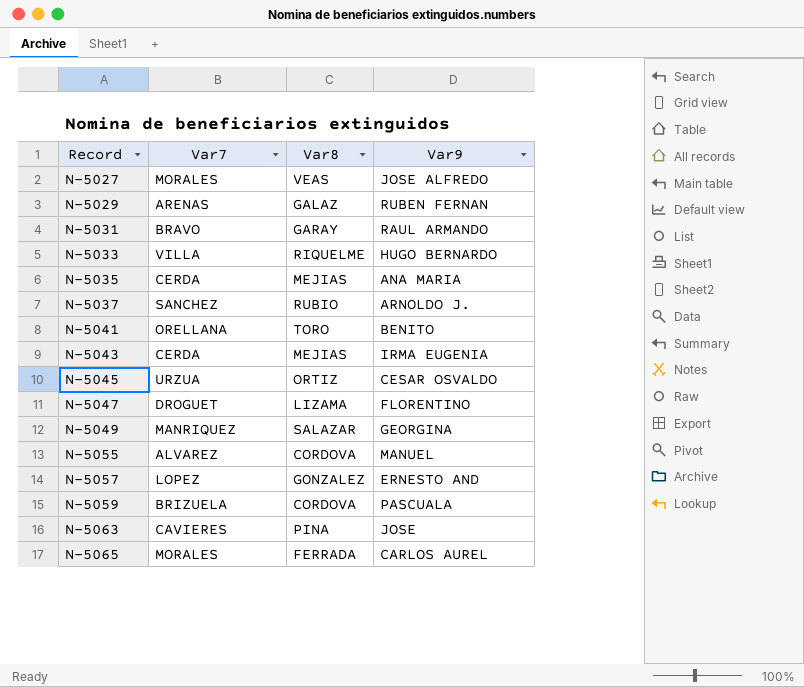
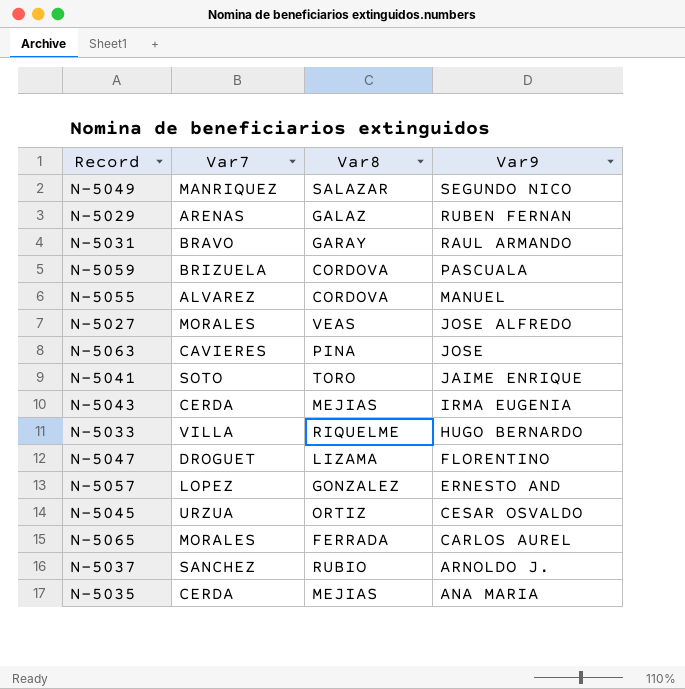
row order: Record ascending -> Var9 descending
N-5049 | Var9: GEORGINA -> SEGUNDO NICO
N-5041 | Var7: ORELLANA -> SOTO
N-5041 | Var9: BENITO -> JAIME ENRIQUE

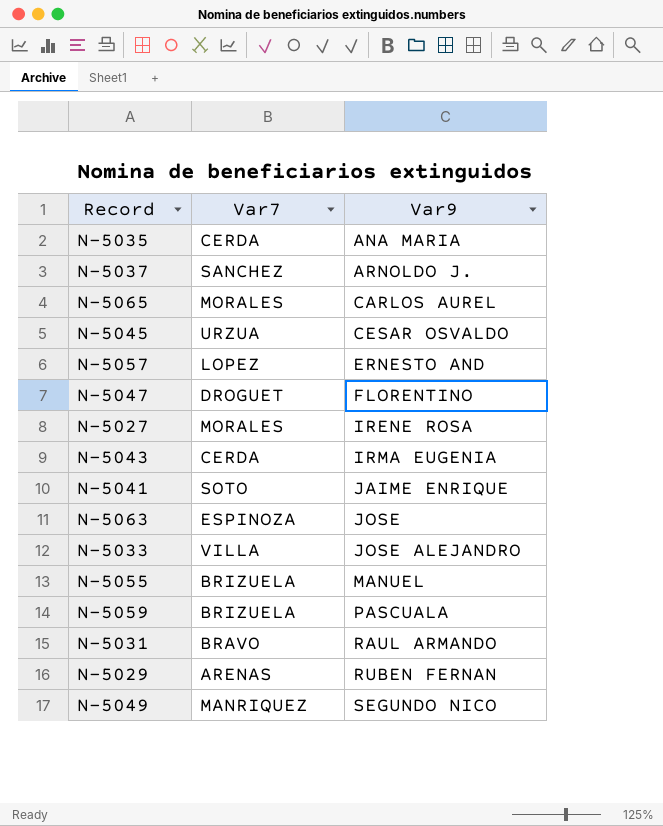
row order: Var9 descending -> Var9 ascending
column Var8 | position: 3 -> none
N-5027 | Var9: JOSE ALFREDO -> IRENE ROSA
N-5063 | Var7: CAVIERES -> ESPINOZA
N-5033 | Var9: HUGO BERNARDO -> JOSE ALEJANDRO
N-5055 | Var7: ALVAREZ -> BRIZUELA

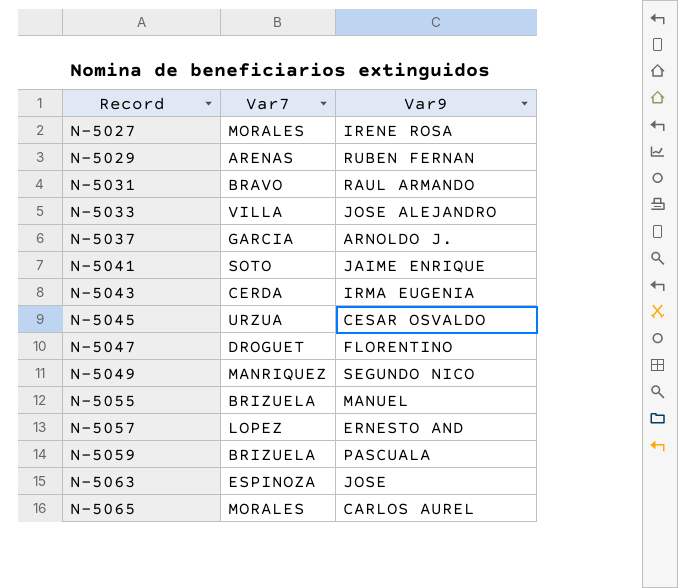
row order: Var9 ascending -> Record ascending
row N-5035: CERDA | ANA MARIA -> none
N-5037 | Var7: SANCHEZ -> GARCIA

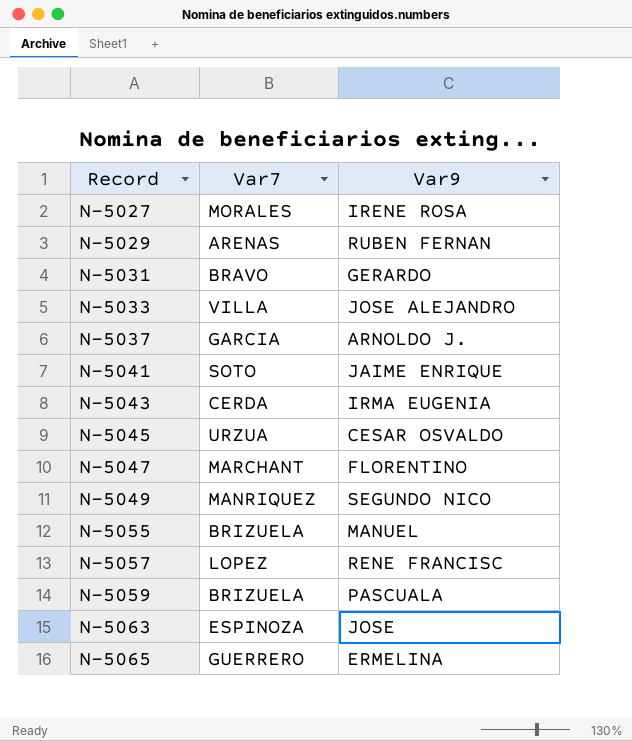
N-5031 | Var9: RAUL ARMANDO -> GERARDO
N-5047 | Var7: DROGUET -> MARCHANT
N-5057 | Var9: ERNESTO AND -> RENE FRANCISC
N-5065 | Var7: MORALES -> GUERRERO
N-5065 | Var9: CARLOS AUREL -> ERMELINA

